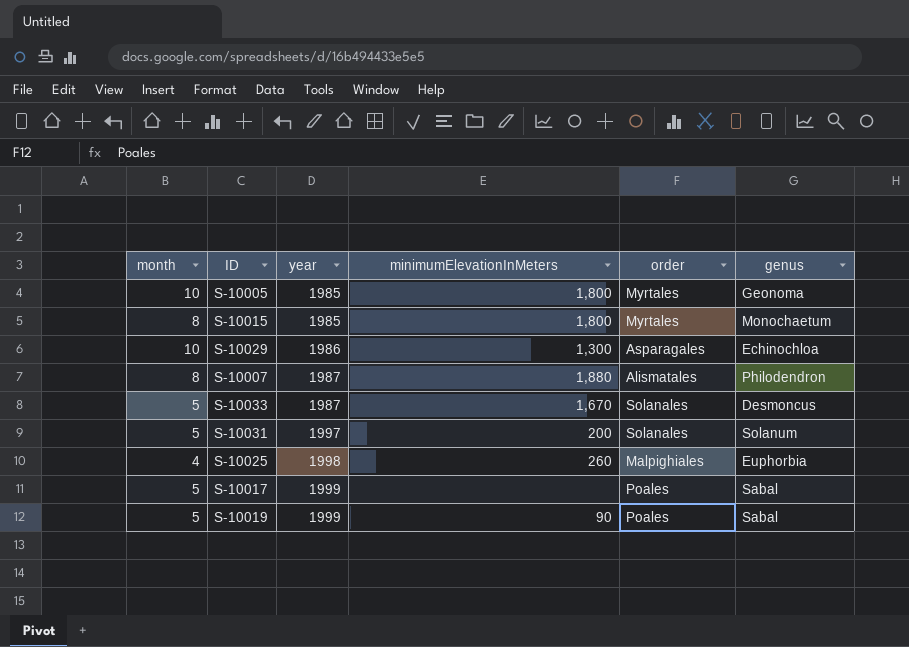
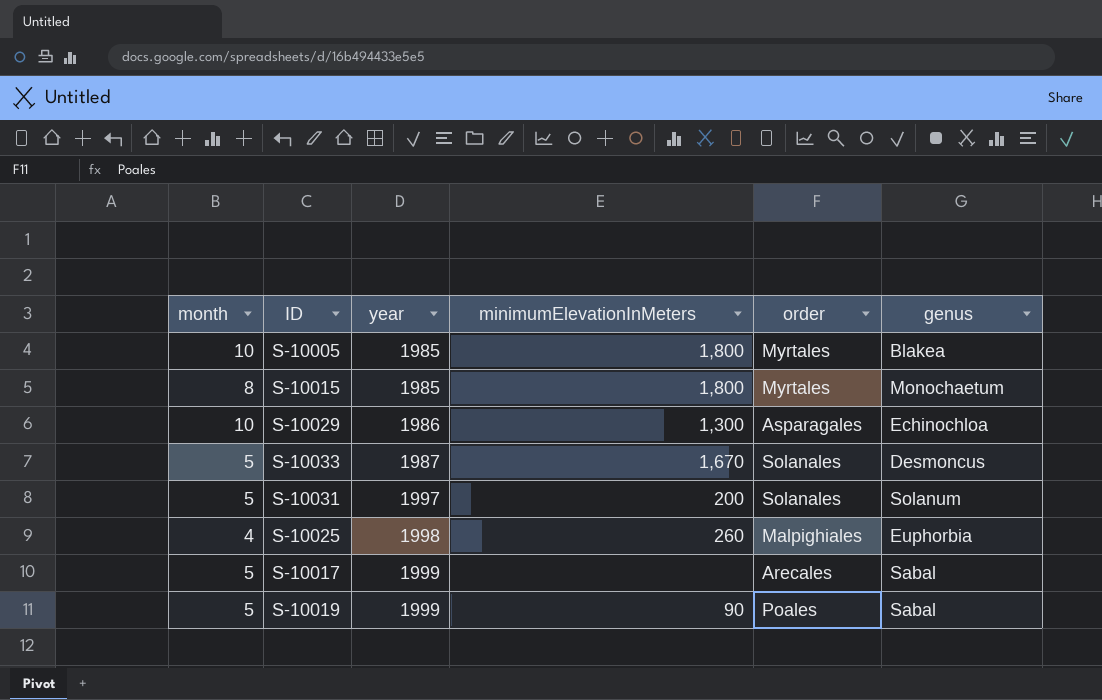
row S-10007: 8 | 1987 | 1,880 | Alismatales | Philodendron -> none
S-10005 | genus: Geonoma -> Blakea
S-10017 | order: Poales -> Arecales

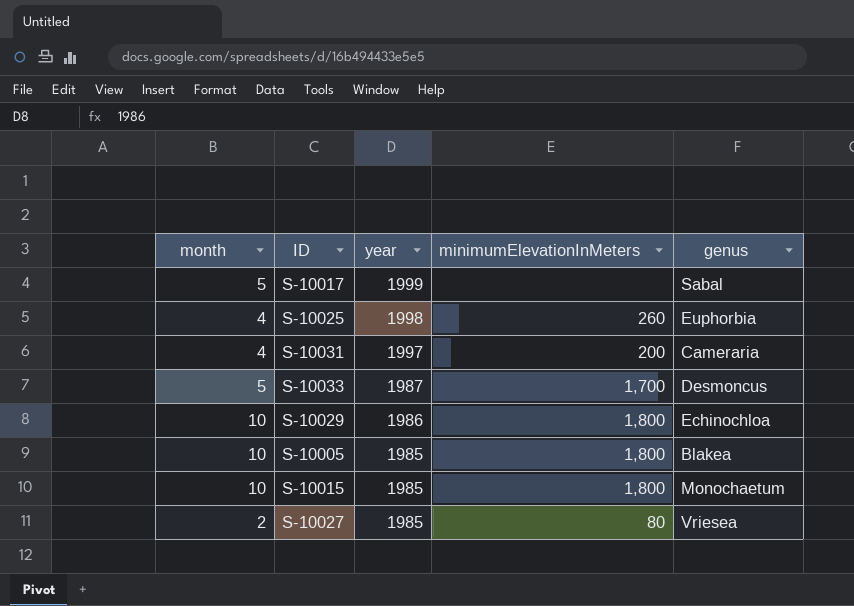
row order: year ascending -> year descending
column order | position: 5 -> none
row S-10019: 5 | 1999 | 90 | Poales | Sabal -> none
S-10031 | month: 5 -> 4
S-10031 | genus: Solanum -> Cameraria
S-10033 | minimumElevationInMeters: 1,670 -> 1,700
S-10029 | minimumElevationInMeters: 1,300 -> 1,800
S-10015 | month: 8 -> 10
row S-10027: none -> 2 | 1985 | 80 | Vriesea

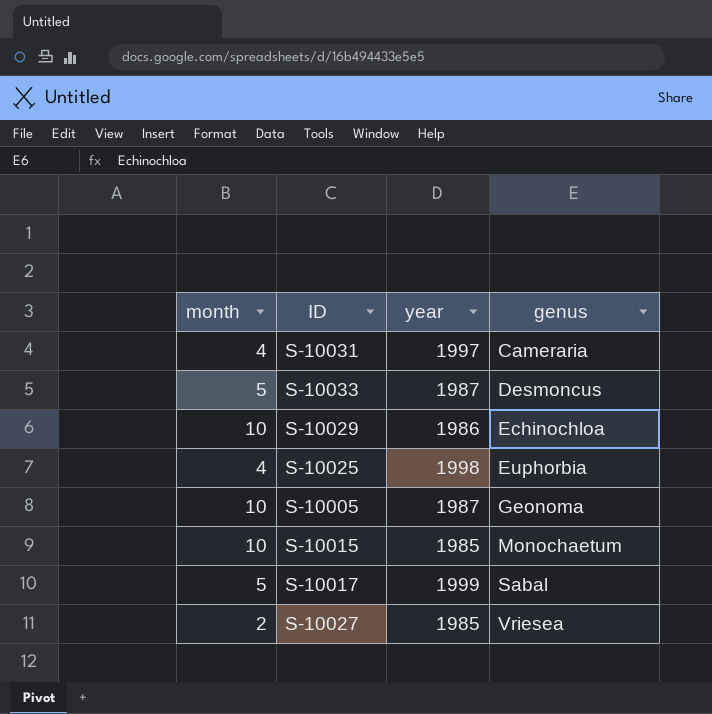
row order: year descending -> genus ascending
column minimumElevationInMeters | position: 4 -> none
S-10005 | year: 1985 -> 1987
S-10005 | genus: Blakea -> Geonoma

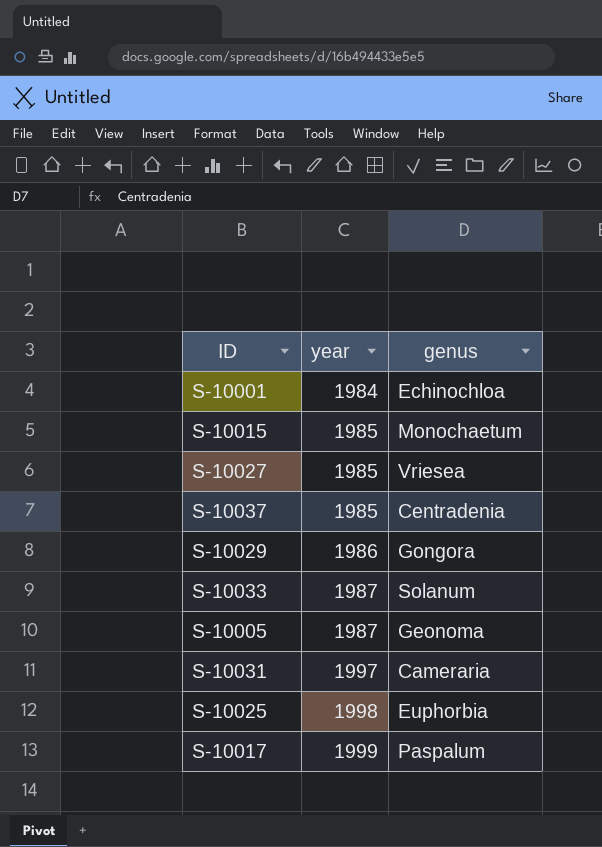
row order: genus ascending -> year ascending
column month | position: 1 -> none
row S-10001: none -> 1984 | Echinochloa
row S-10037: none -> 1985 | Centradenia
S-10029 | genus: Echinochloa -> Gongora
S-10033 | genus: Desmoncus -> Solanum
S-10017 | genus: Sabal -> Paspalum

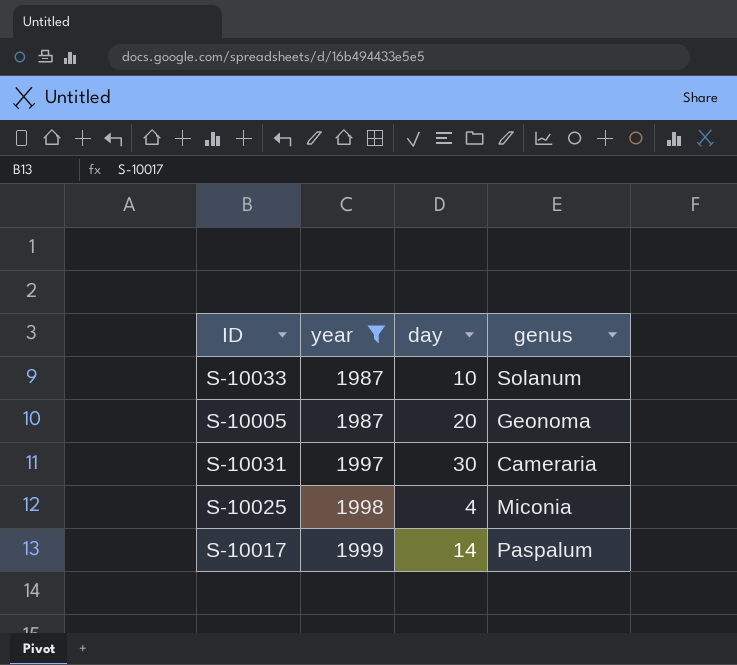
filter: none -> year >= 1987
column day | position: none -> 3
S-10025 | genus: Euphorbia -> Miconia

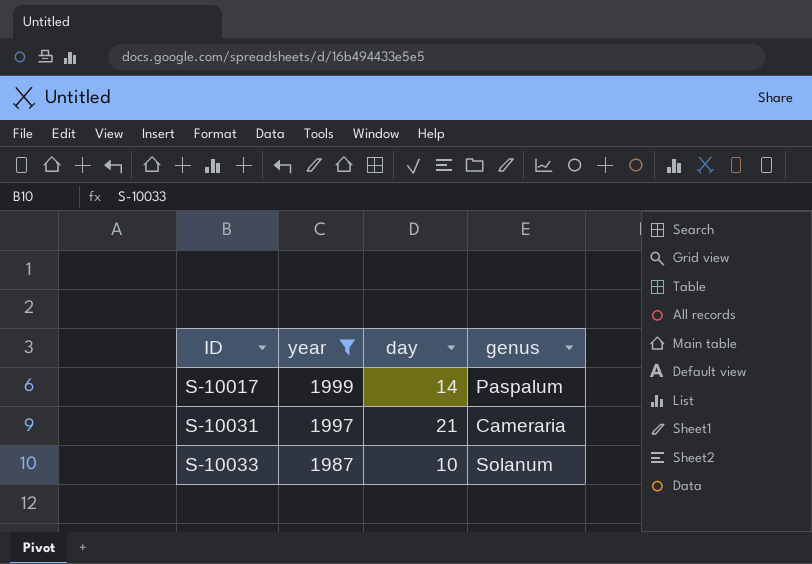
row order: year ascending -> ID ascending
row S-10005: 1987 | 20 | Geonoma -> none
row S-10025: 1998 | 4 | Miconia -> none
S-10031 | day: 30 -> 21

